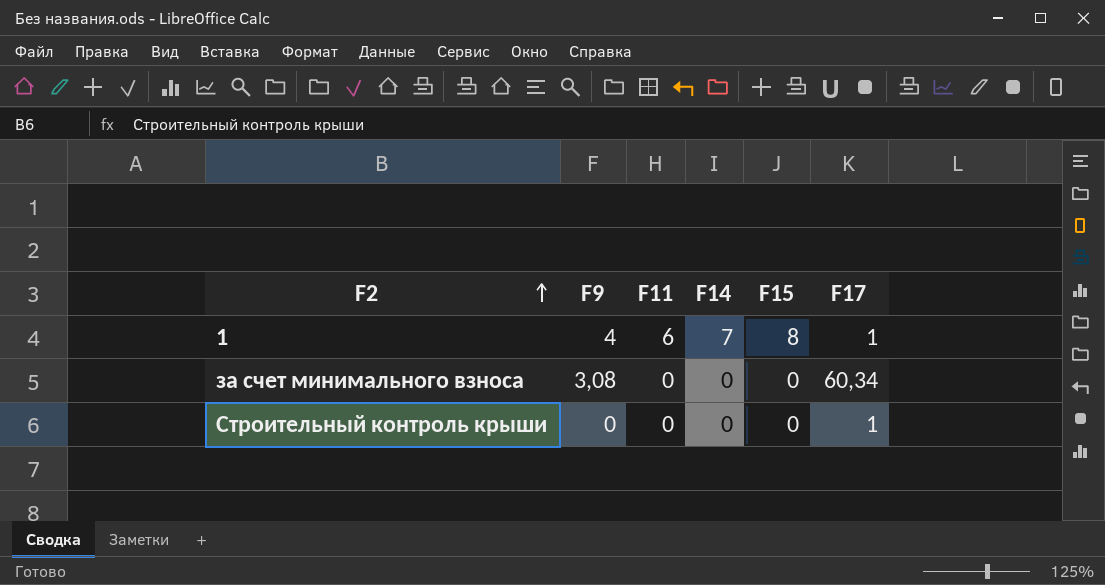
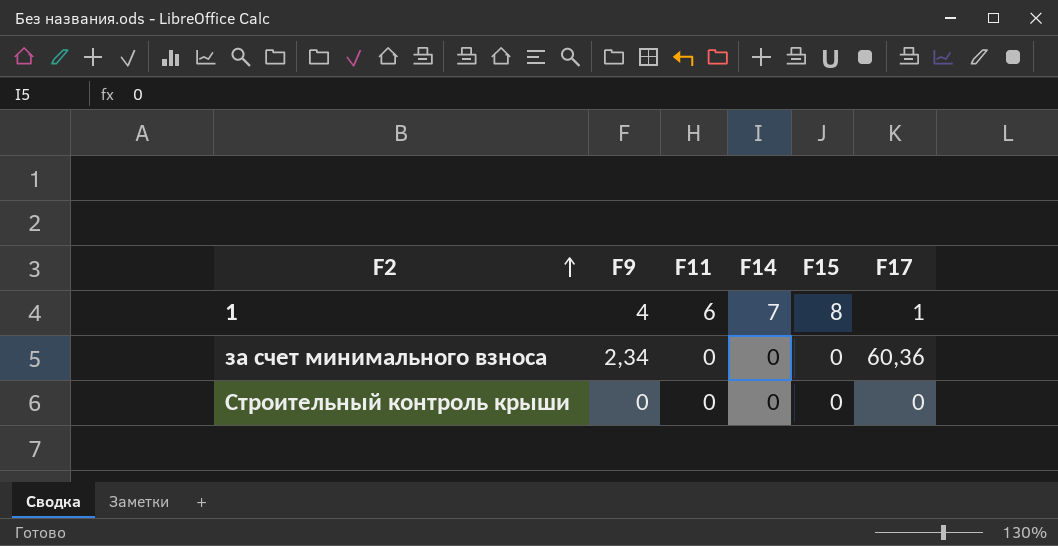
за счет минимального взноса | F9: 3,08 -> 2,34
за счет минимального взноса | F17: 60,34 -> 60,36
Строительный контроль крыши | F17: 1 -> 0

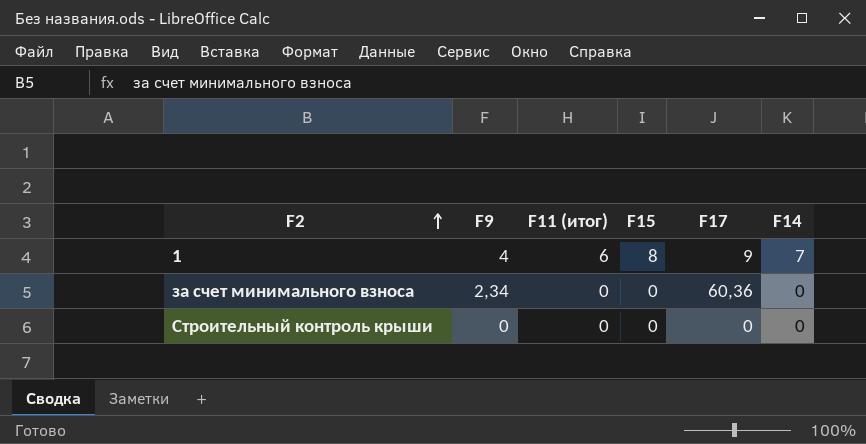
column name: F11 -> F11 (итог)
column F14 | position: 4 -> 6
1 | F17: 1 -> 9

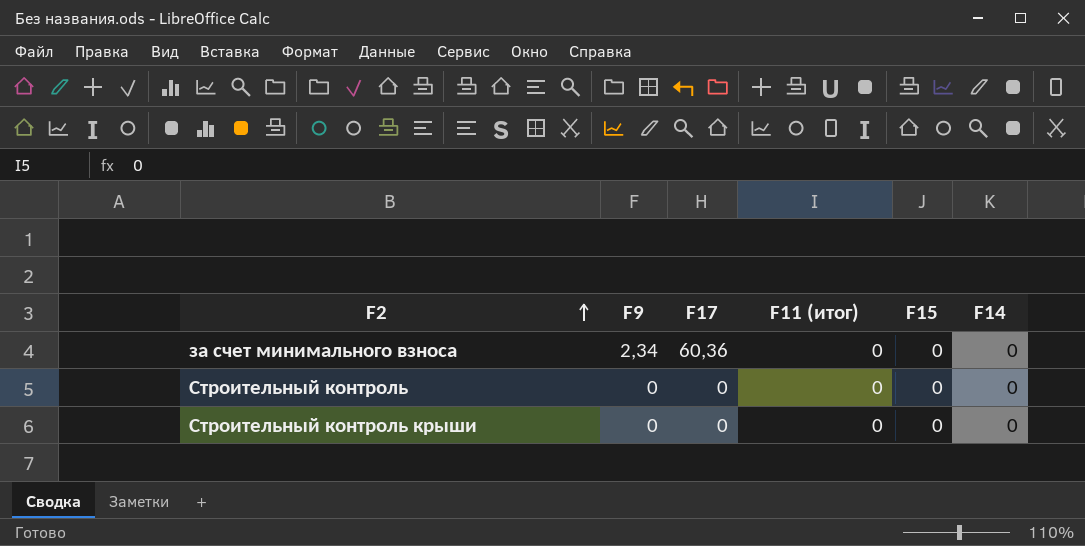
column F17 | position: 5 -> 3
row 1: 4 | 6 | 8 | 9 | 7 -> none
row Строительный контроль: none -> 0 | 0 | 0 | 0 | 0

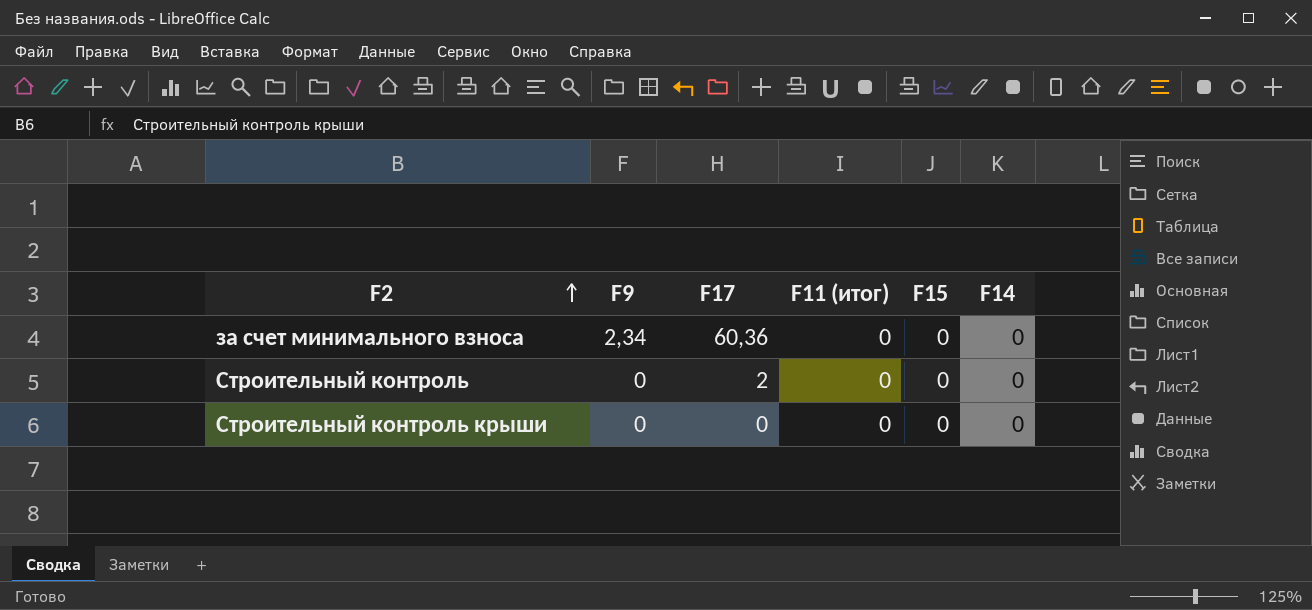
Строительный контроль | F17: 0 -> 2

